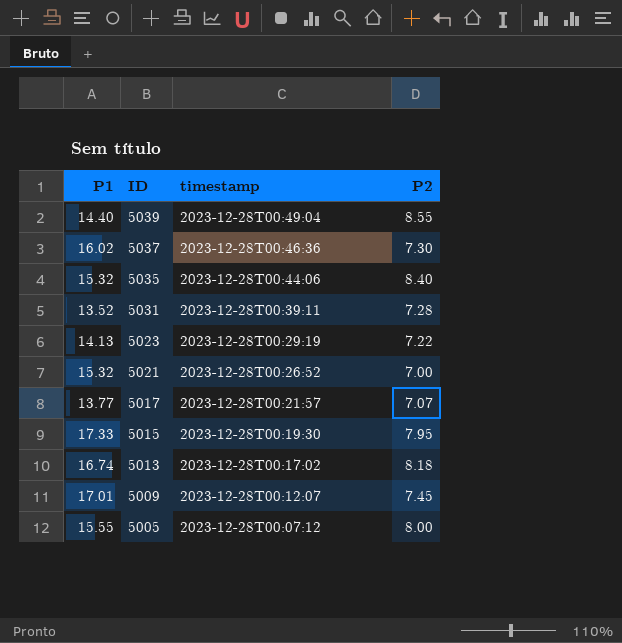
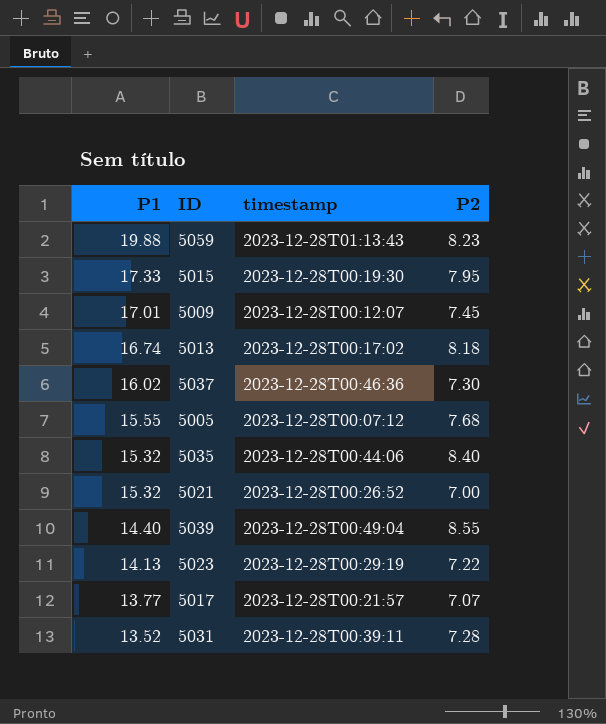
row order: ID descending -> P1 descending
row 5059: none -> 19.88 | 2023-12-28T01:13:43 | 8.23
5005 | P2: 8.00 -> 7.68

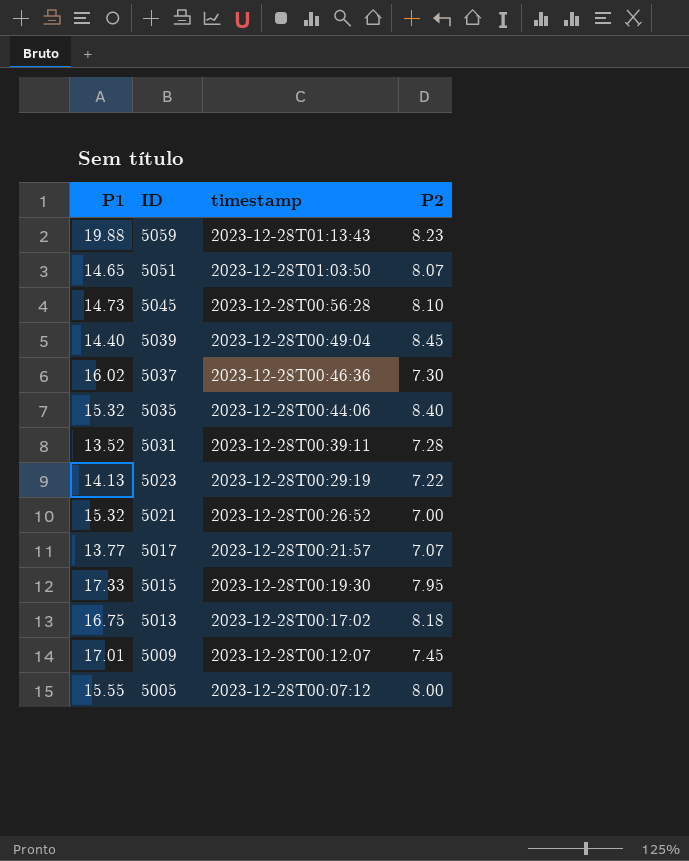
row order: P1 descending -> ID descending
row 5051: none -> 14.65 | 2023-12-28T01:03:50 | 8.07
row 5045: none -> 14.73 | 2023-12-28T00:56:28 | 8.10
5039 | P2: 8.55 -> 8.45
5013 | P1: 16.74 -> 16.75
5005 | P2: 7.68 -> 8.00

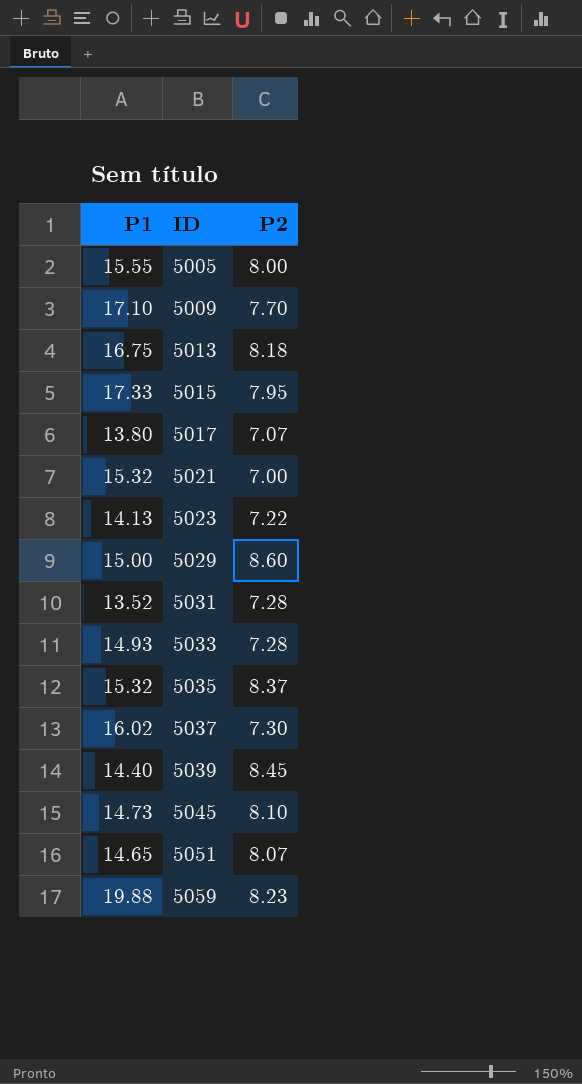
row order: ID descending -> ID ascending
column timestamp | position: 3 -> none
5009 | P1: 17.01 -> 17.10
5009 | P2: 7.45 -> 7.70
5017 | P1: 13.77 -> 13.80
row 5029: none -> 15.00 | 8.60
row 5033: none -> 14.93 | 7.28
5035 | P2: 8.40 -> 8.37

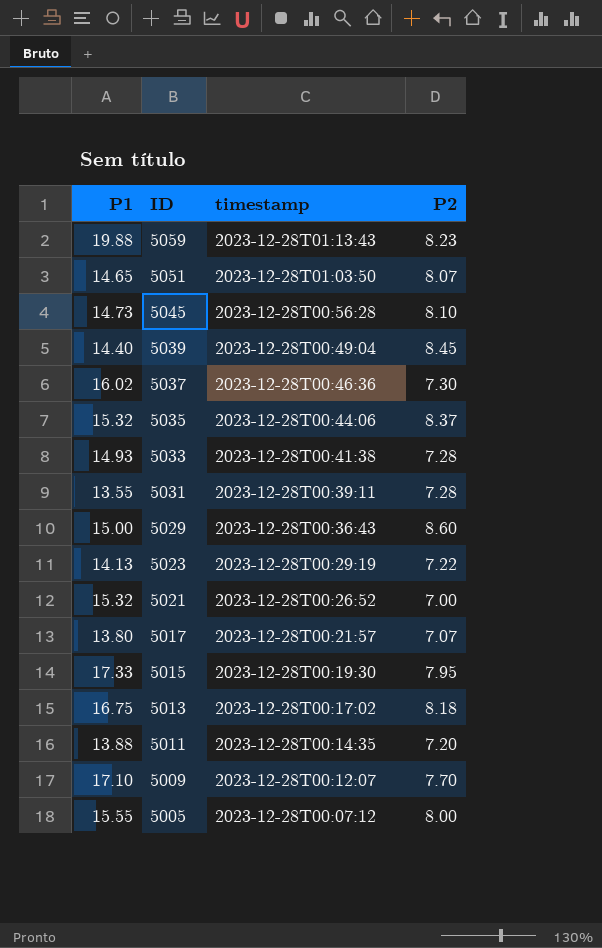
row order: ID ascending -> ID descending
column timestamp | position: none -> 3
5031 | P1: 13.52 -> 13.55
row 5011: none -> 13.88 | 2023-12-28T00:14:35 | 7.20

